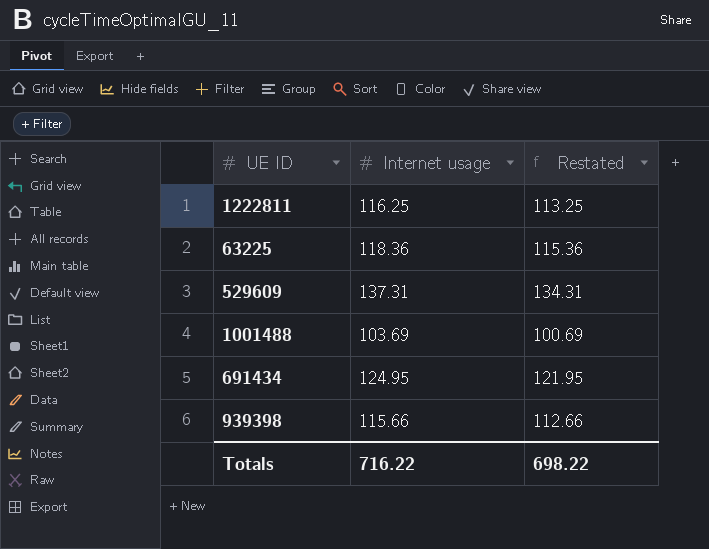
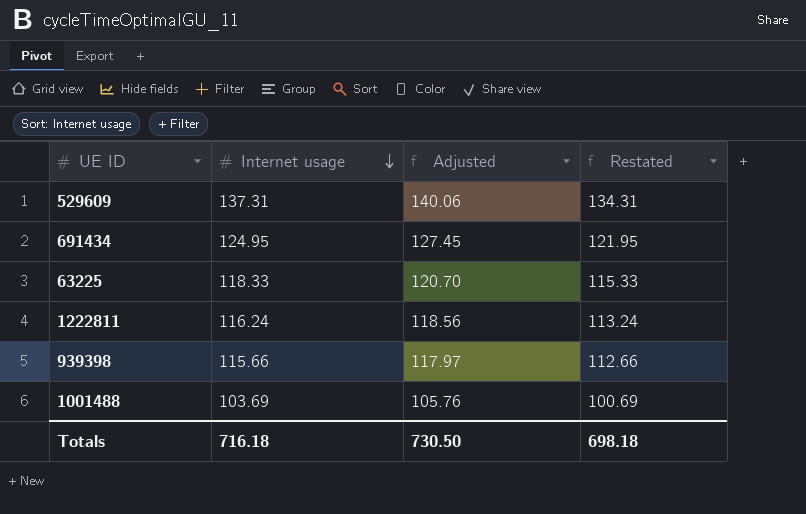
row order: none -> Internet usage descending
column Adjusted | formula: none -> [Internet usage] * 1.02
63225 | Internet usage: 118.36 -> 118.33
63225 | Restated: 115.36 -> 115.33
1222811 | Internet usage: 116.25 -> 116.24
1222811 | Restated: 113.25 -> 113.24
Totals | Internet usage: 716.22 -> 716.18
Totals | Restated: 698.22 -> 698.18

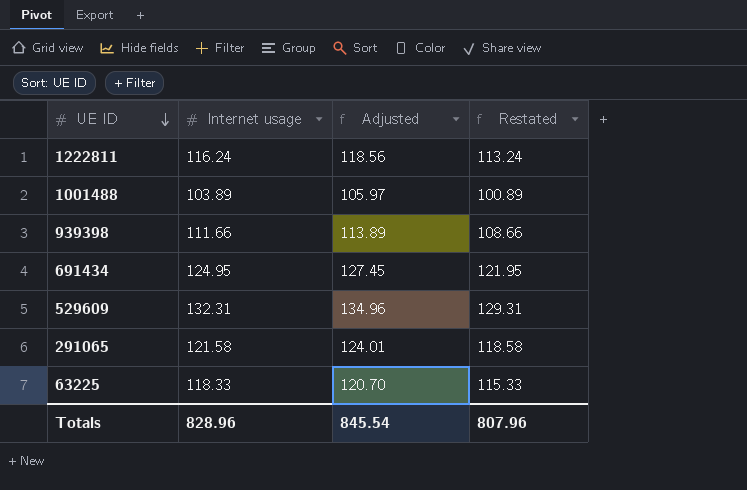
row order: Internet usage descending -> UE ID descending
1001488 | Internet usage: 103.69 -> 103.89
1001488 | Adjusted: 105.76 -> 105.97
1001488 | Restated: 100.69 -> 100.89
939398 | Internet usage: 115.66 -> 111.66
939398 | Adjusted: 117.97 -> 113.89
939398 | Restated: 112.66 -> 108.66
529609 | Internet usage: 137.31 -> 132.31
529609 | Adjusted: 140.06 -> 134.96
529609 | Restated: 134.31 -> 129.31
row 291065: none -> 121.58 | 124.01 | 118.58
Totals | Internet usage: 716.18 -> 828.96
Totals | Adjusted: 730.50 -> 845.54
Totals | Restated: 698.18 -> 807.96

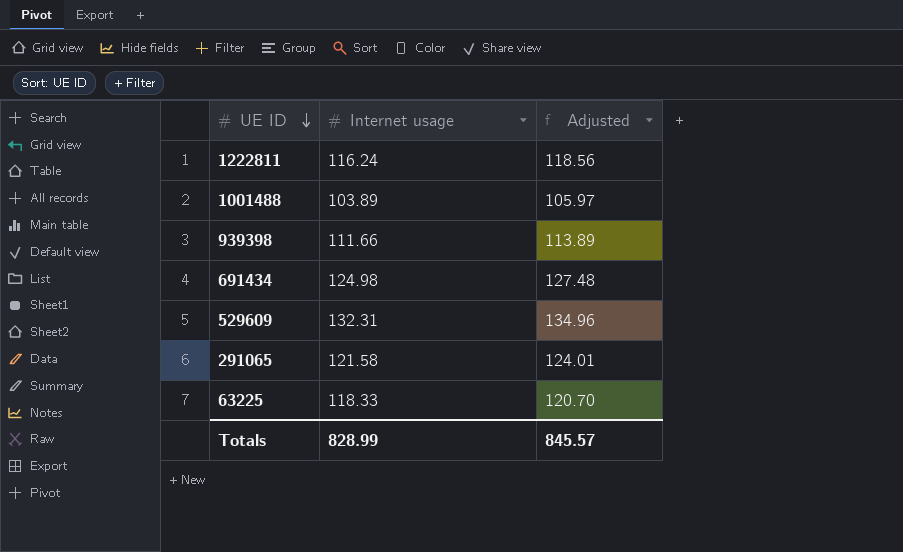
column Restated | formula: [Internet usage] - 3 -> none
691434 | Internet usage: 124.95 -> 124.98
691434 | Adjusted: 127.45 -> 127.48
Totals | Internet usage: 828.96 -> 828.99
Totals | Adjusted: 845.54 -> 845.57

